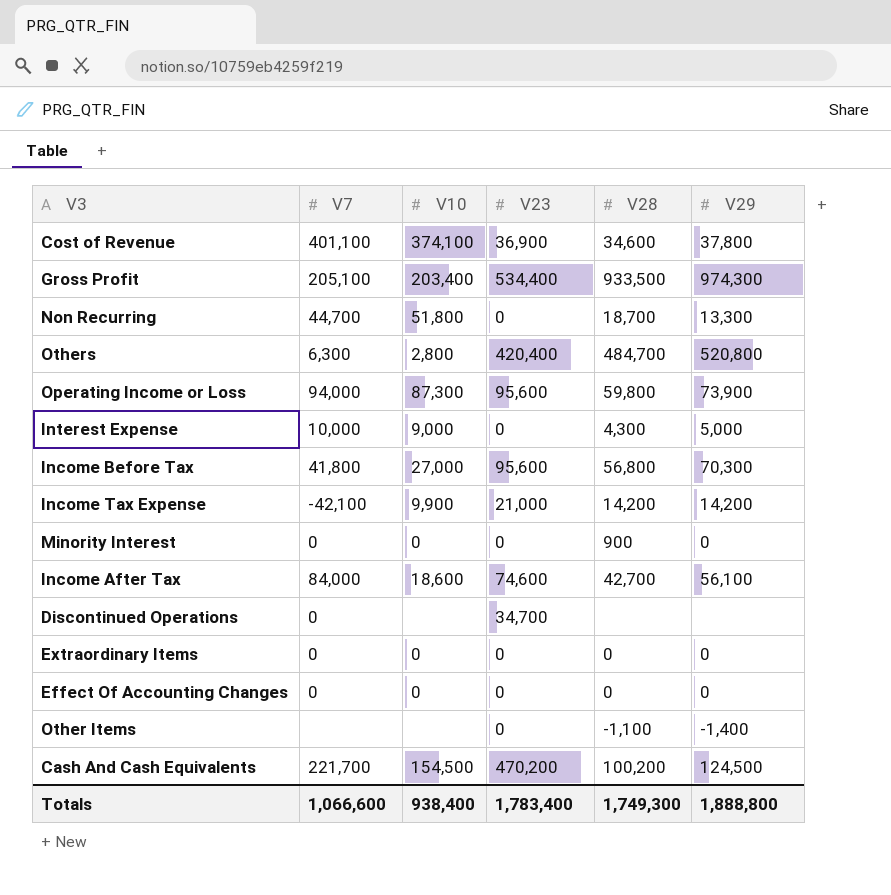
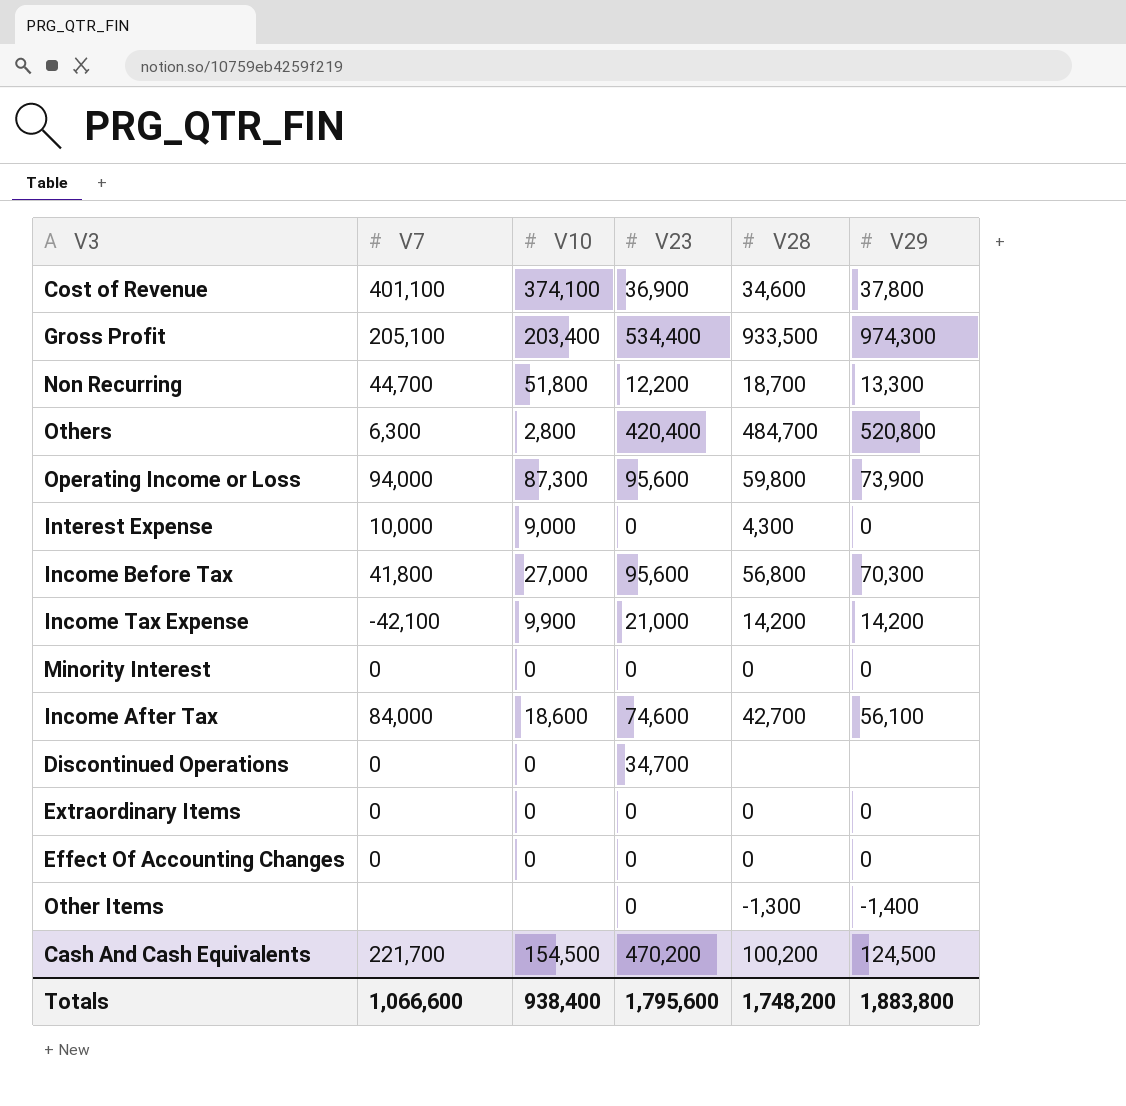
Non Recurring | V23: 0 -> 12,200
Interest Expense | V29: 5,000 -> 0
Minority Interest | V28: 900 -> 0
Discontinued Operations | V10: none -> 0
Other Items | V28: -1,100 -> -1,300
Totals | V23: 1,783,400 -> 1,795,600
Totals | V28: 1,749,300 -> 1,748,200
Totals | V29: 1,888,800 -> 1,883,800

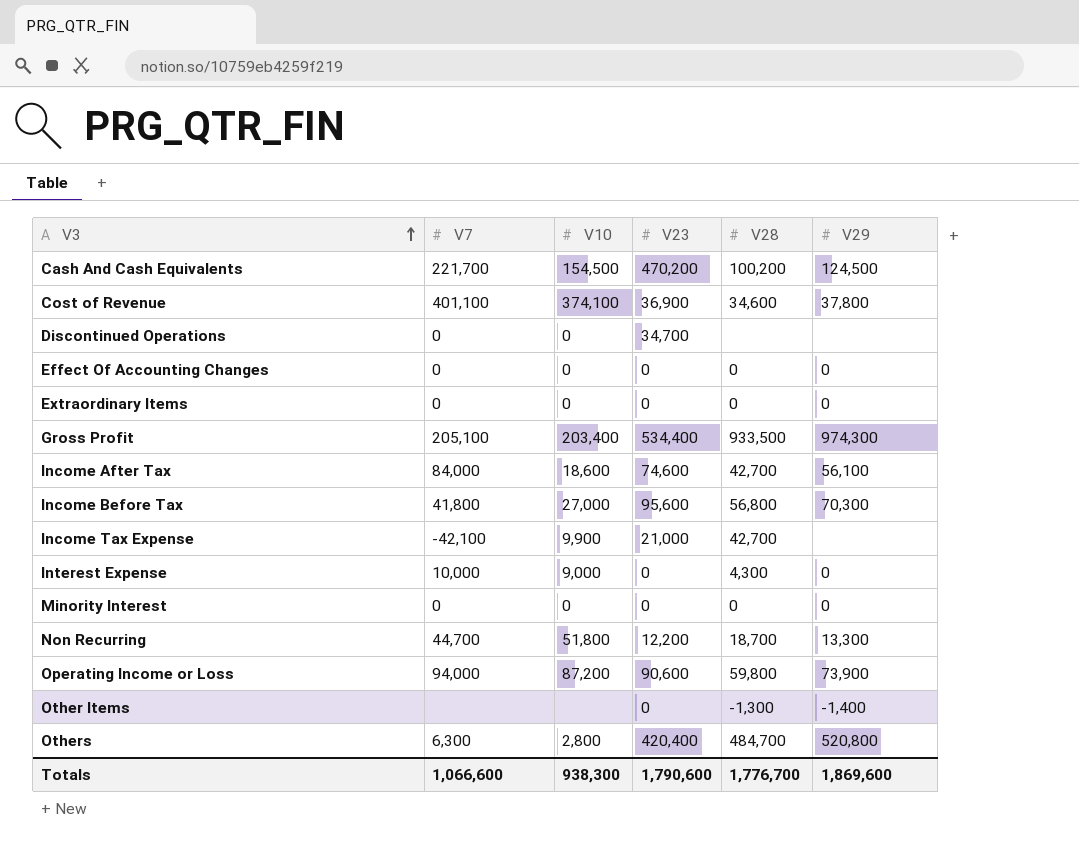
row order: none -> V3 ascending
Income Tax Expense | V28: 14,200 -> 42,700
Income Tax Expense | V29: 14,200 -> none
Operating Income or Loss | V10: 87,300 -> 87,200
Operating Income or Loss | V23: 95,600 -> 90,600
Totals | V10: 938,400 -> 938,300
Totals | V23: 1,795,600 -> 1,790,600
Totals | V28: 1,748,200 -> 1,776,700
Totals | V29: 1,883,800 -> 1,869,600

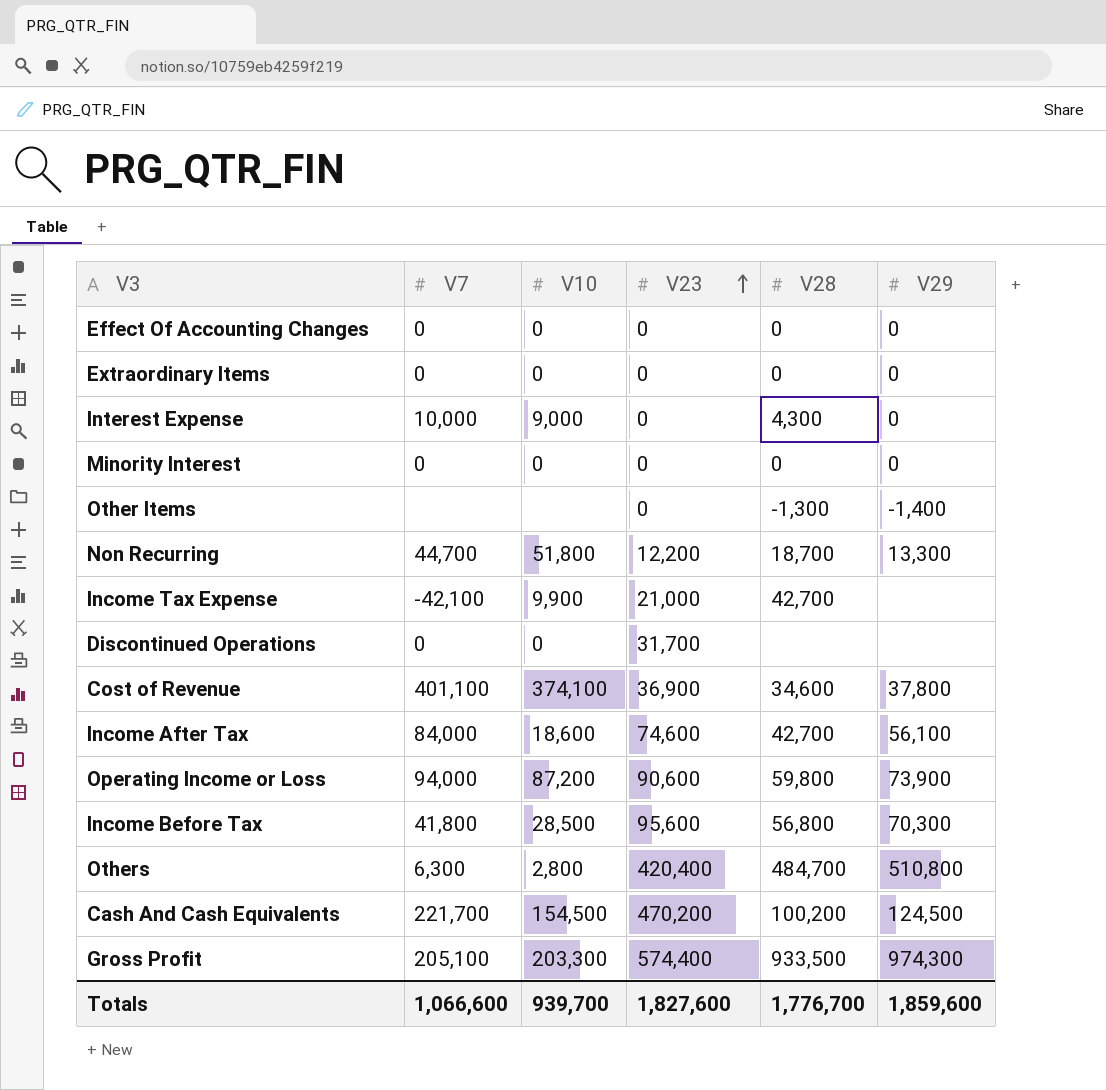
row order: V3 ascending -> V23 ascending
Discontinued Operations | V23: 34,700 -> 31,700
Income Before Tax | V10: 27,000 -> 28,500
Others | V29: 520,800 -> 510,800
Gross Profit | V10: 203,400 -> 203,300
Gross Profit | V23: 534,400 -> 574,400
Totals | V10: 938,300 -> 939,700
Totals | V23: 1,790,600 -> 1,827,600
Totals | V29: 1,869,600 -> 1,859,600

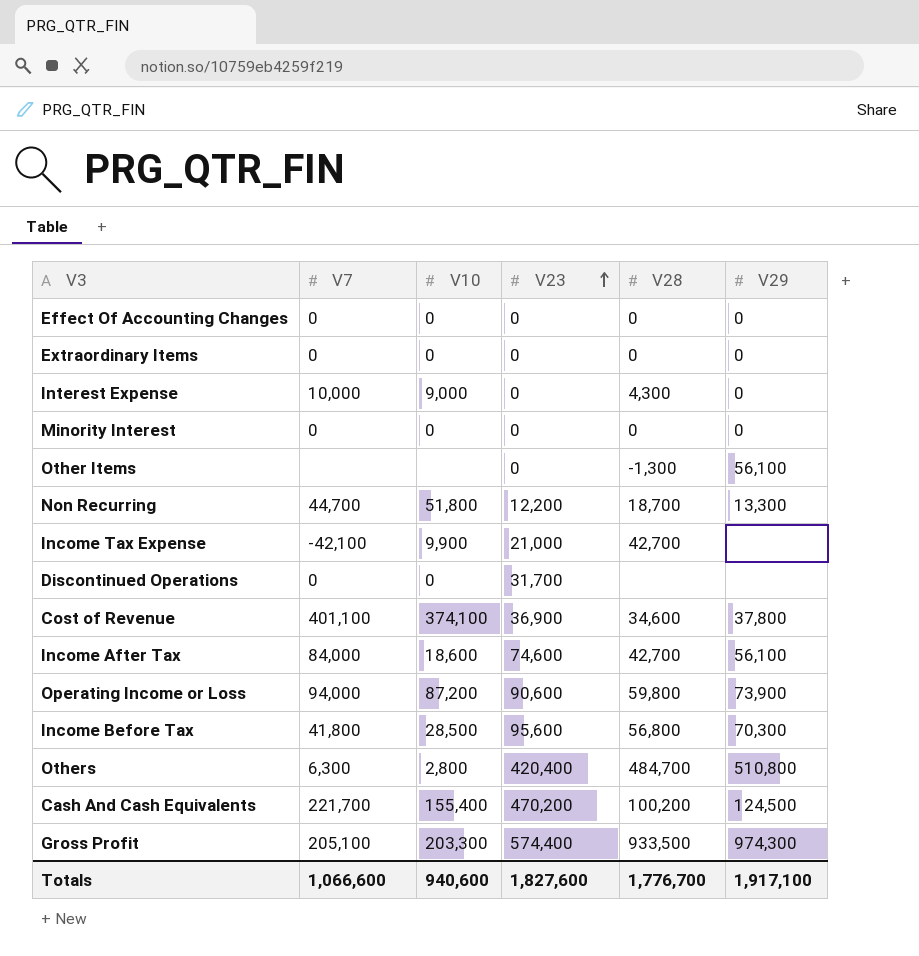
Other Items | V29: -1,400 -> 56,100
Cash And Cash Equivalents | V10: 154,500 -> 155,400
Totals | V10: 939,700 -> 940,600
Totals | V29: 1,859,600 -> 1,917,100

